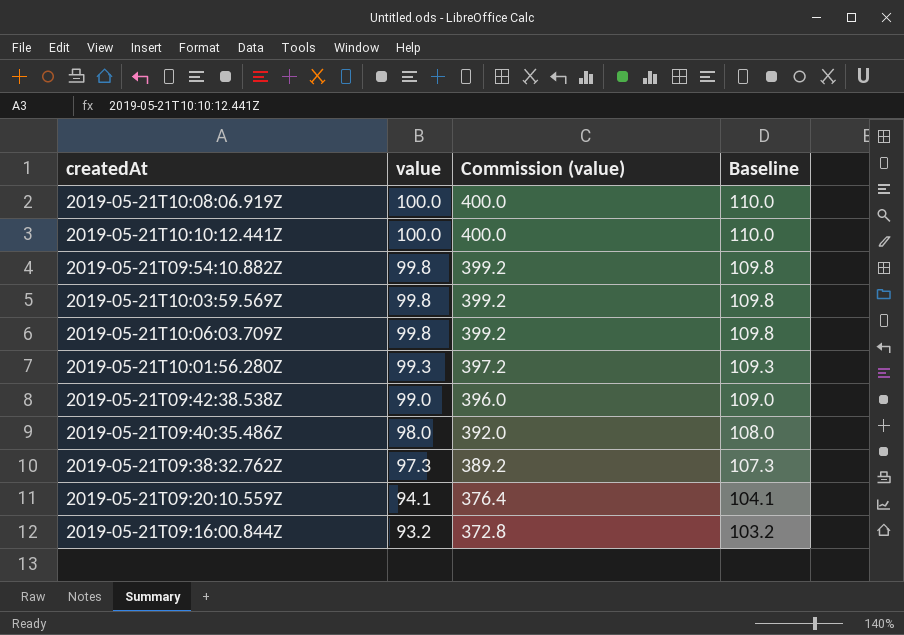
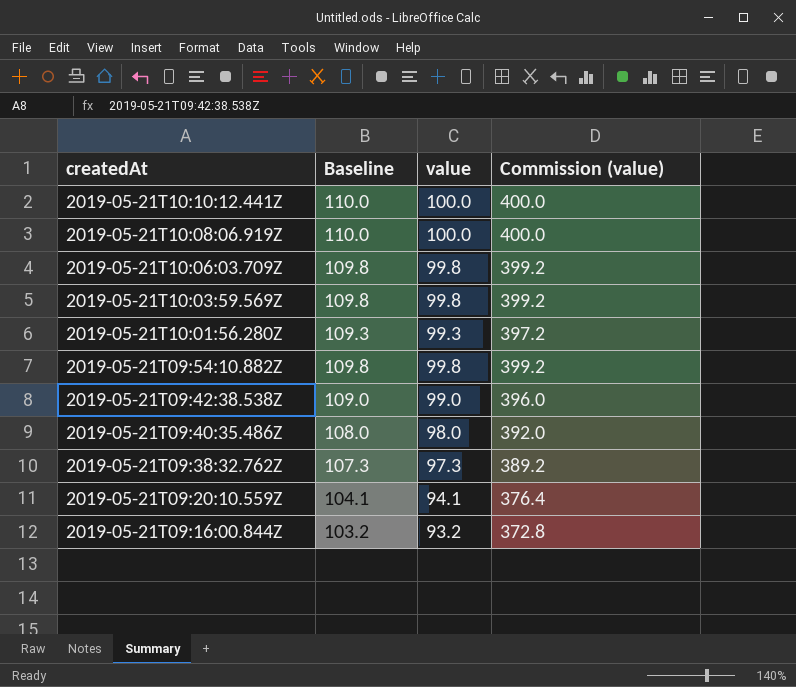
row order: value descending -> createdAt descending
column Baseline | position: 4 -> 2

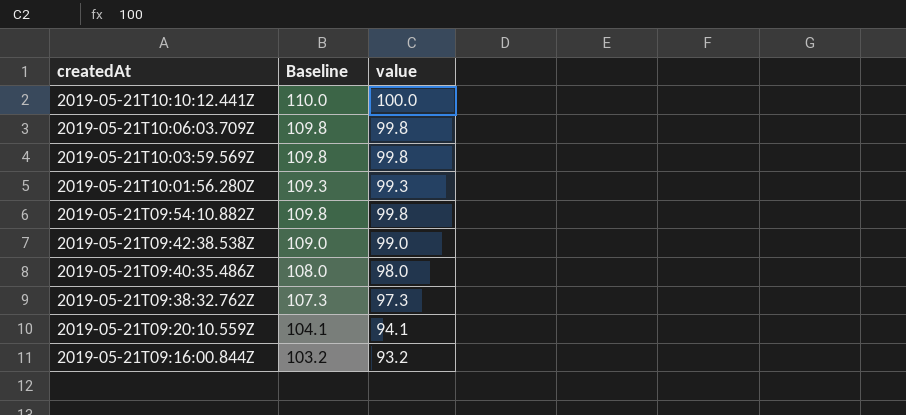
column Commission (value) | formula: [value] * 4 -> none
row 2019-05-21T10:08:06.919Z: 110.0 | 100.0 | 400.0 -> none

